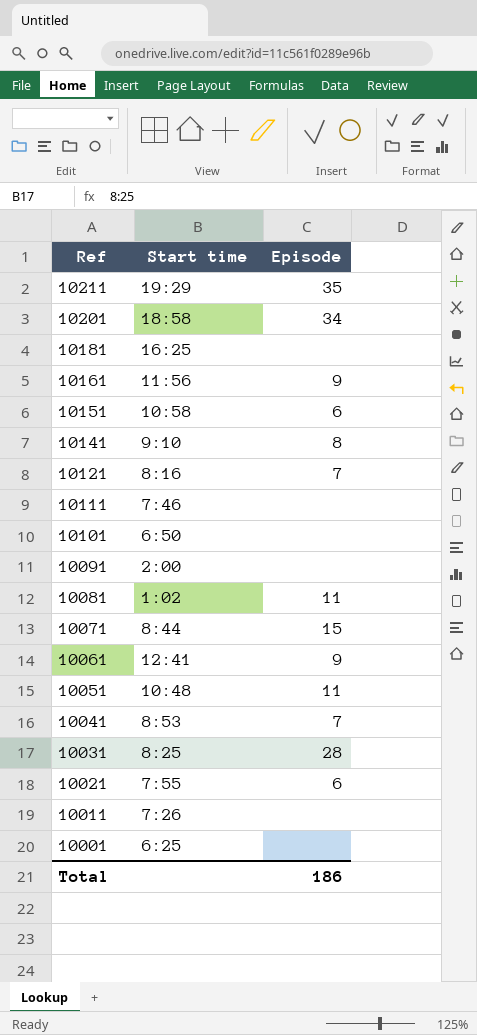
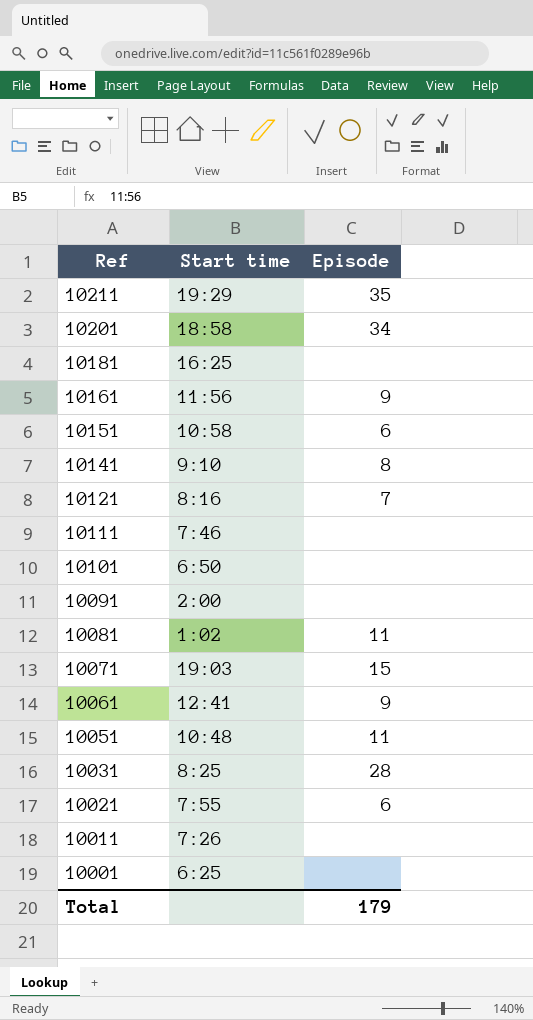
row 10041: 8:53 | 7 -> none
10071 | Start time: 8:44 -> 19:03
Total | Episode: 186 -> 179

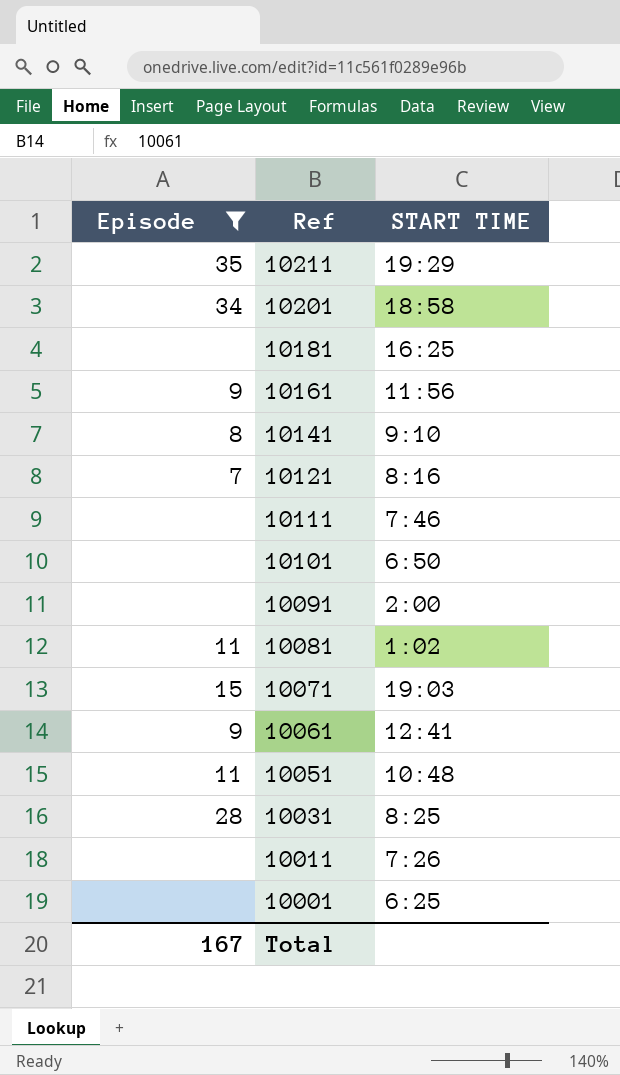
filter: none -> Episode != 6
column Episode | position: 3 -> 1
column name: Start time -> START TIME
Total | Episode: 179 -> 167

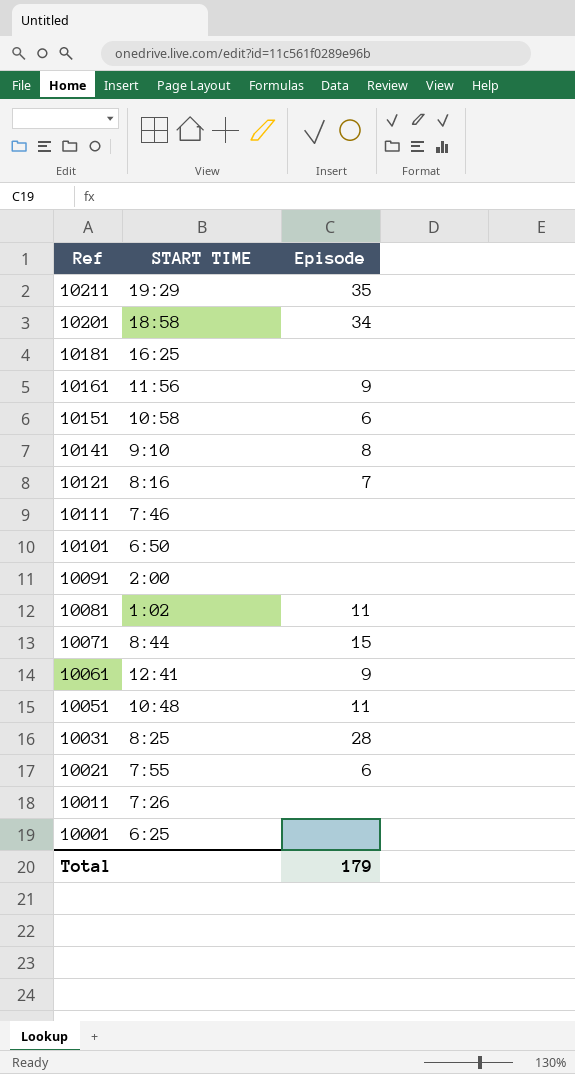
filter: Episode != 6 -> none
column Episode | position: 1 -> 3
10071 | START TIME: 19:03 -> 8:44
Total | Episode: 167 -> 179

